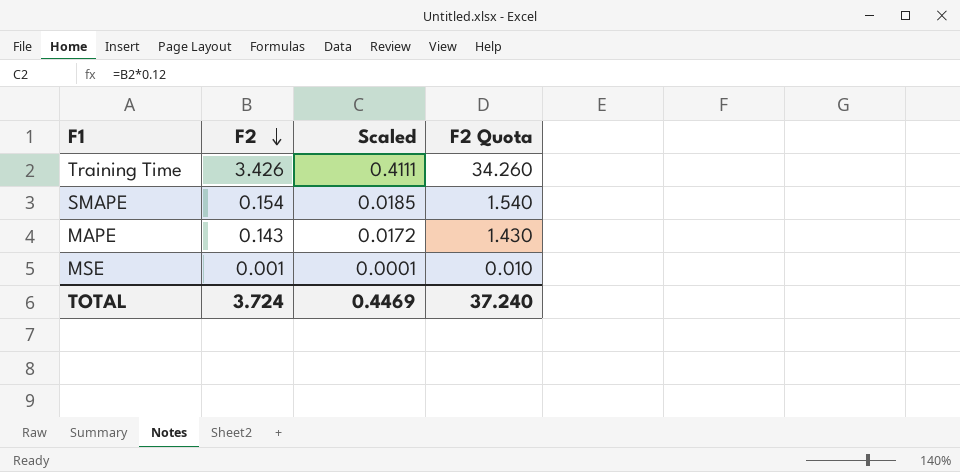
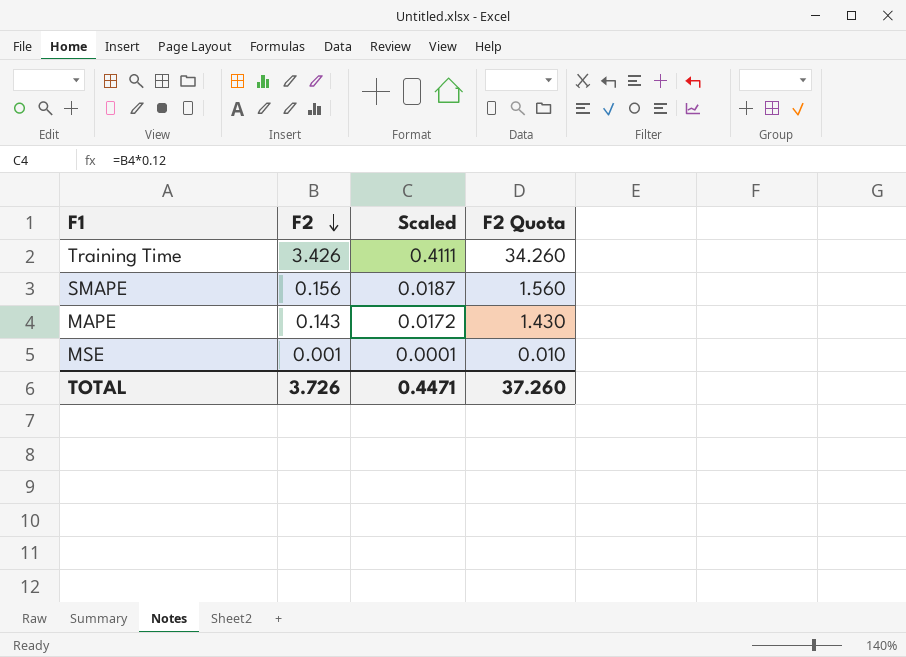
SMAPE | F2: 0.154 -> 0.156
SMAPE | Scaled: 0.0185 -> 0.0187
SMAPE | F2 Quota: 1.540 -> 1.560
TOTAL | F2: 3.724 -> 3.726
TOTAL | Scaled: 0.4469 -> 0.4471
TOTAL | F2 Quota: 37.240 -> 37.260

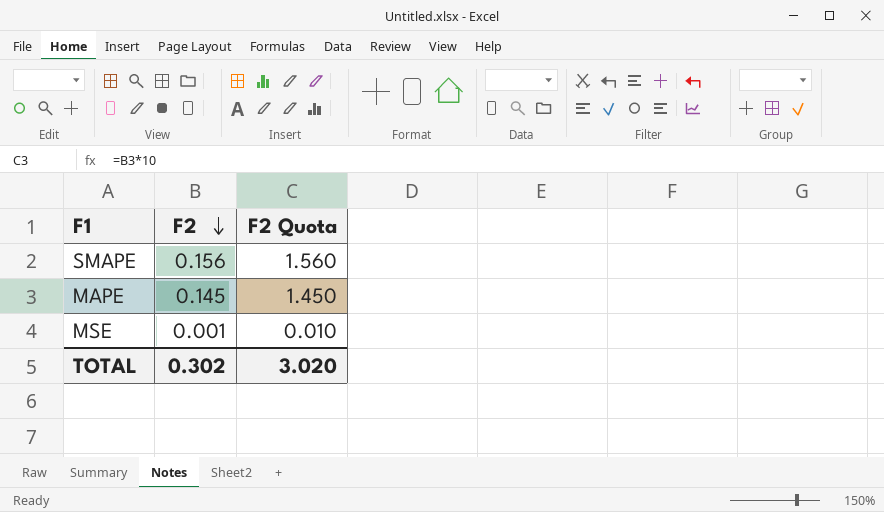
column Scaled | formula: [F2] * 0.12 -> none
row Training Time: 3.426 | 0.4111 | 34.260 -> none
MAPE | F2: 0.143 -> 0.145
MAPE | F2 Quota: 1.430 -> 1.450
TOTAL | F2: 3.726 -> 0.302
TOTAL | F2 Quota: 37.260 -> 3.020

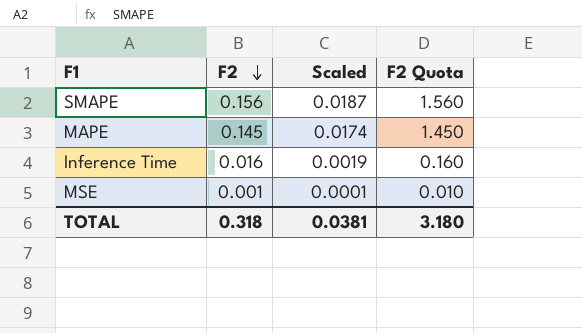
column Scaled | formula: none -> [F2] * 0.12
row Inference Time: none -> 0.016 | 0.0019 | 0.160
TOTAL | F2: 0.302 -> 0.318
TOTAL | F2 Quota: 3.020 -> 3.180

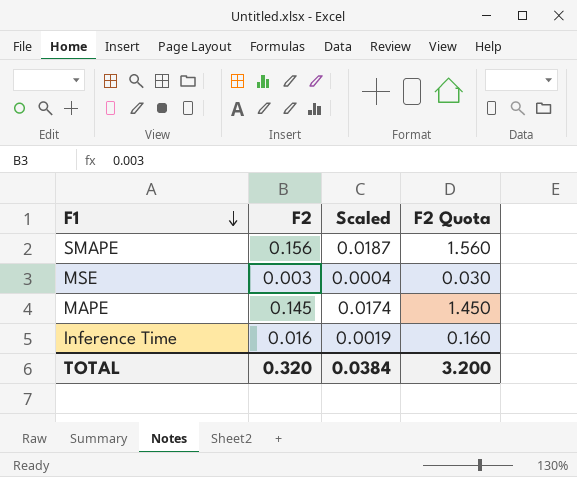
row order: F2 descending -> F1 descending
MSE | F2: 0.001 -> 0.003
MSE | Scaled: 0.0001 -> 0.0004
MSE | F2 Quota: 0.010 -> 0.030
TOTAL | F2: 0.318 -> 0.320
TOTAL | Scaled: 0.0381 -> 0.0384
TOTAL | F2 Quota: 3.180 -> 3.200

